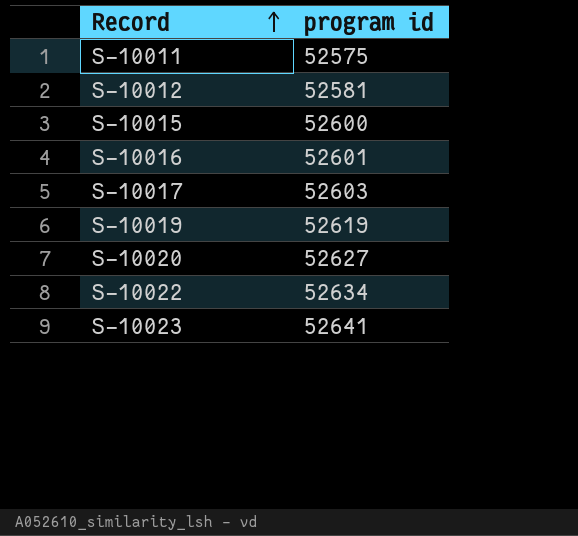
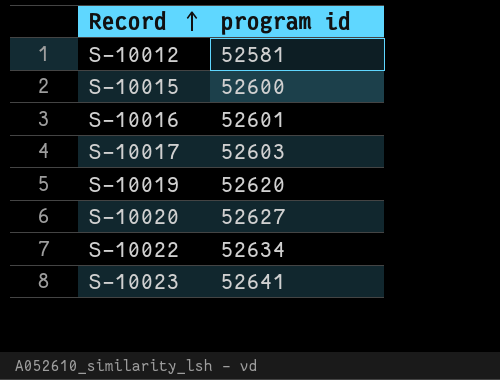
row S-10011: 52575 -> none
S-10019 | program id: 52619 -> 52620

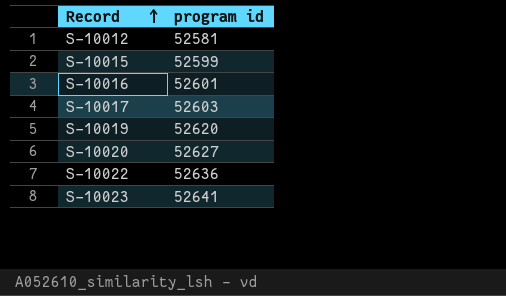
S-10015 | program id: 52600 -> 52599
S-10022 | program id: 52634 -> 52636

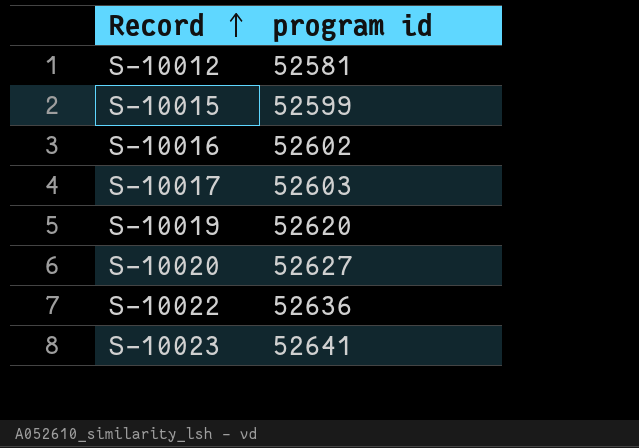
S-10016 | program id: 52601 -> 52602

